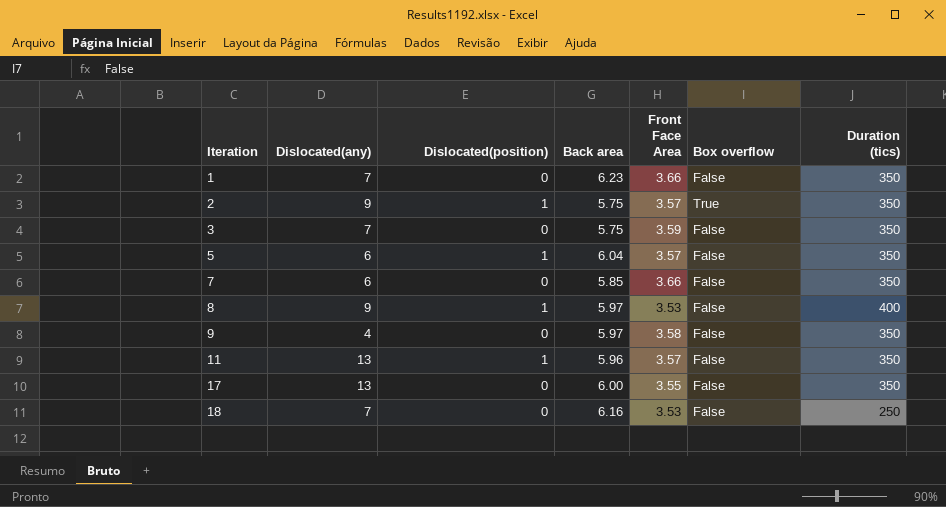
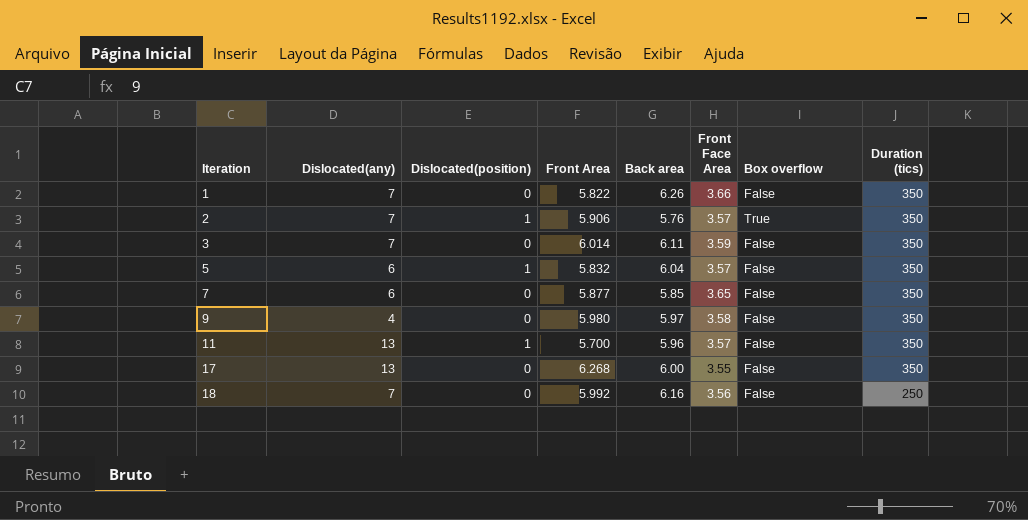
column Front Area | position: none -> 4
row 8: 9 | 1 | 5.97 | 3.53 | False | 400 -> none
1 | Back area: 6.23 -> 6.26
2 | Dislocated(any): 9 -> 7
2 | Back area: 5.75 -> 5.76
3 | Back area: 5.75 -> 6.11
7 | Front Face Area: 3.66 -> 3.65
18 | Front Face Area: 3.53 -> 3.56

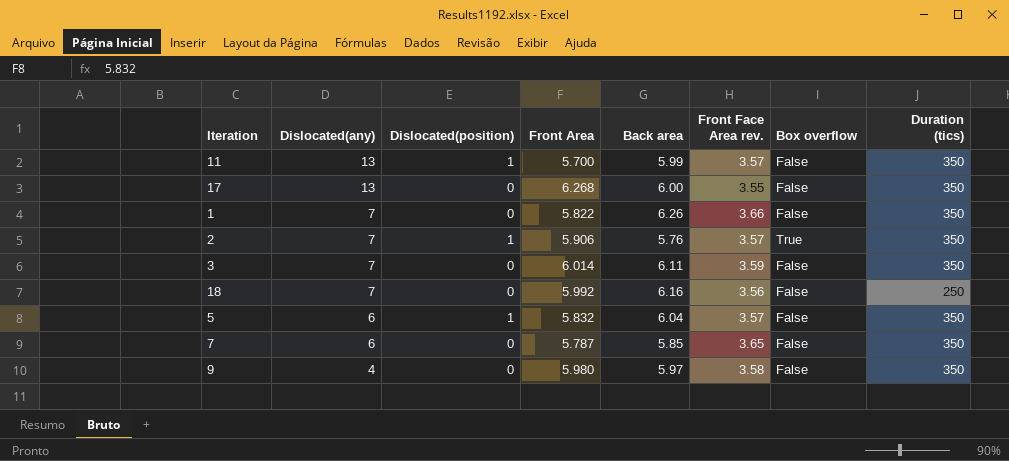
row order: Iteration ascending -> Dislocated(any) descending
column name: Front Face Area -> Front Face Area rev.
11 | Back area: 5.96 -> 5.99
7 | Front Area: 5.877 -> 5.787

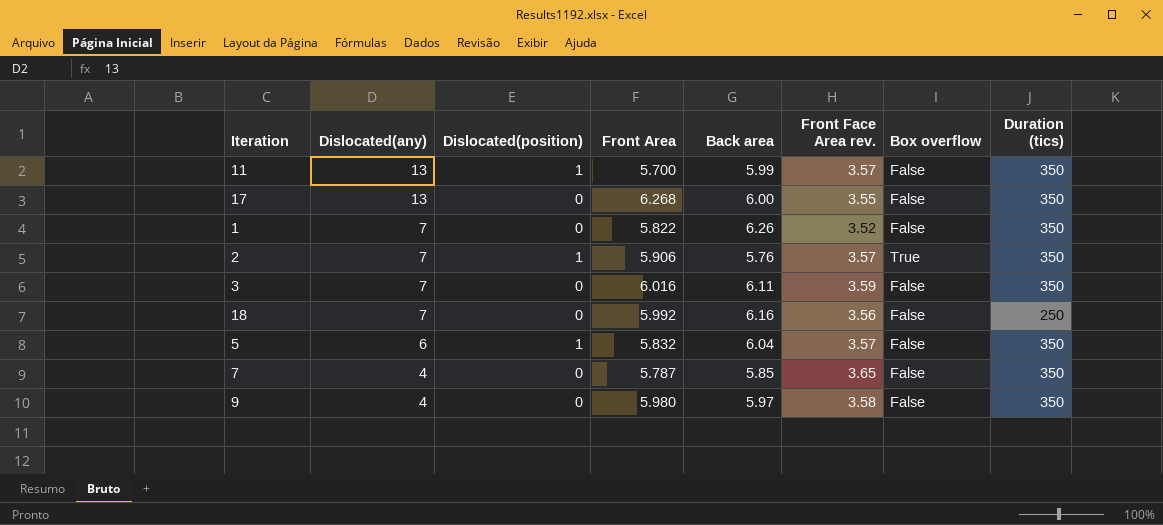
1 | Front Face Area rev.: 3.66 -> 3.52
3 | Front Area: 6.014 -> 6.016
7 | Dislocated(any): 6 -> 4

